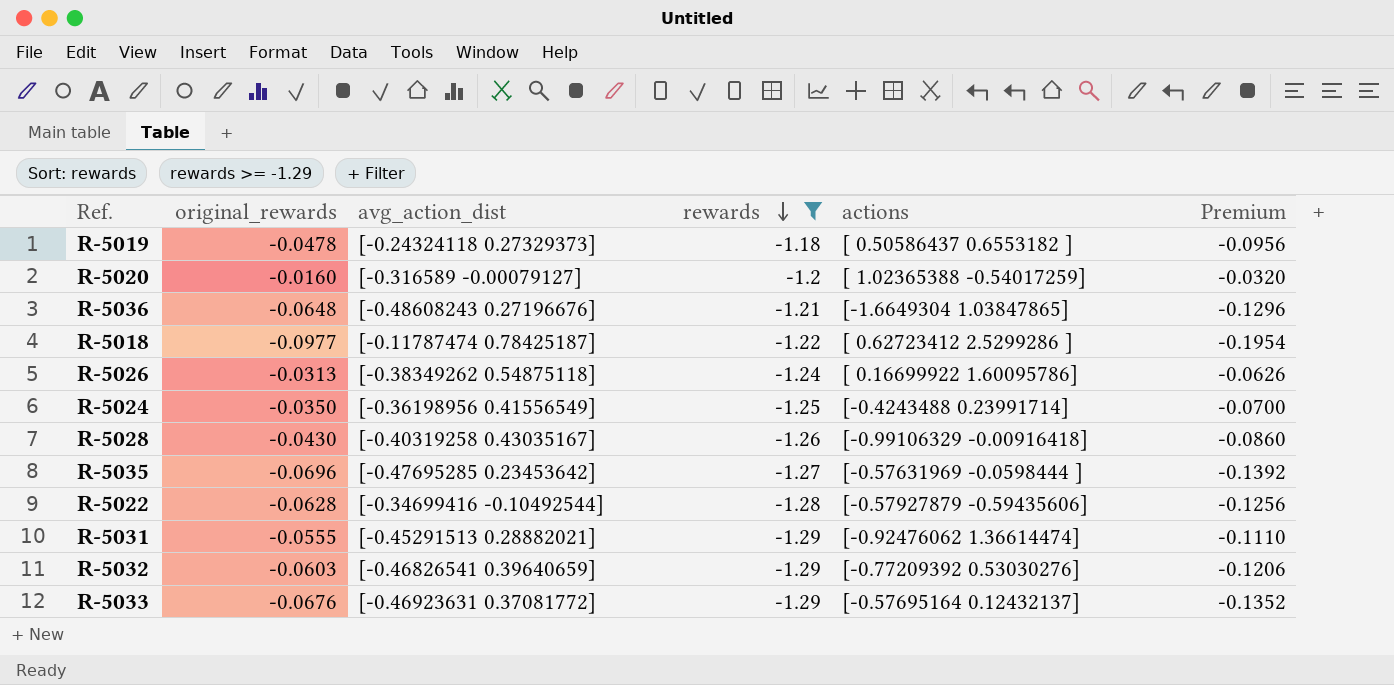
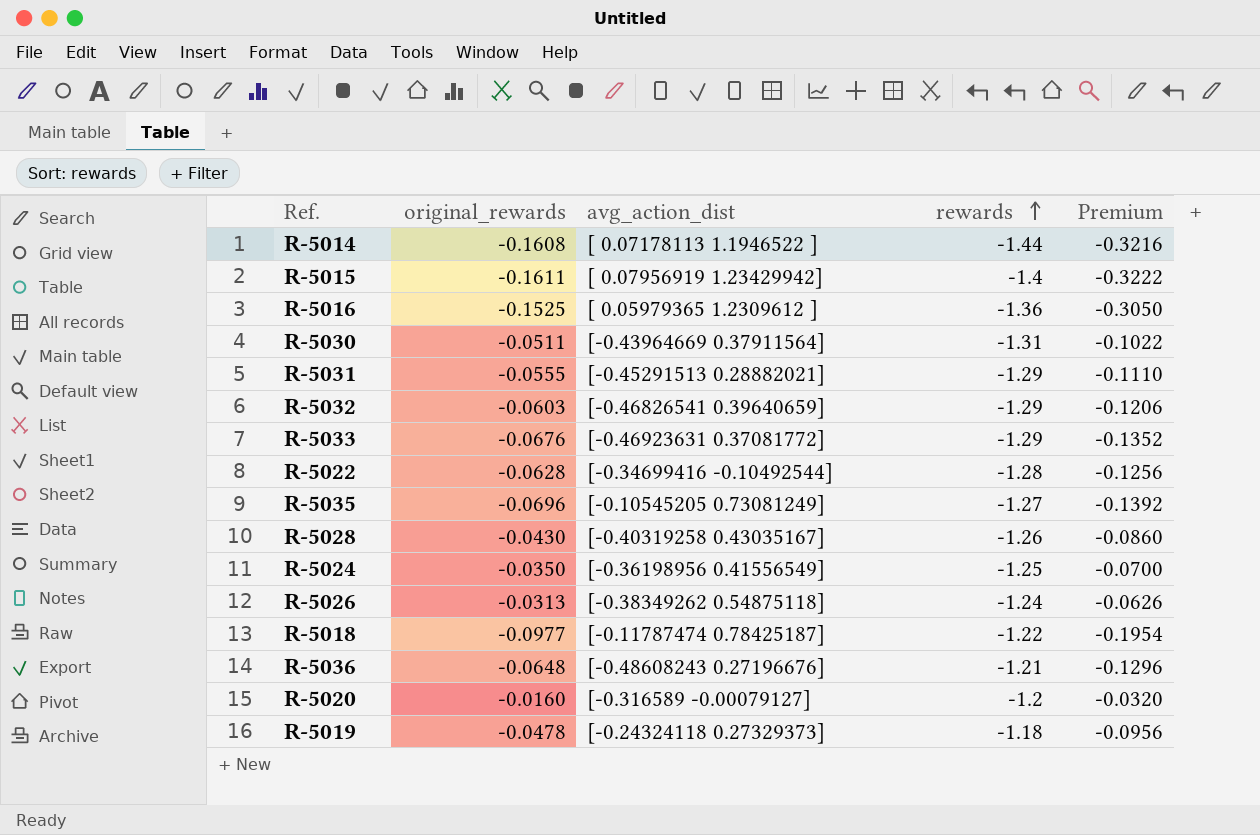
filter: rewards >= -1.29 -> none
row order: rewards descending -> rewards ascending
column actions | position: 5 -> none
R-5035 | avg_action_dist: [-0.47695285 0.23453642] -> [-0.10545205 0.73081249]

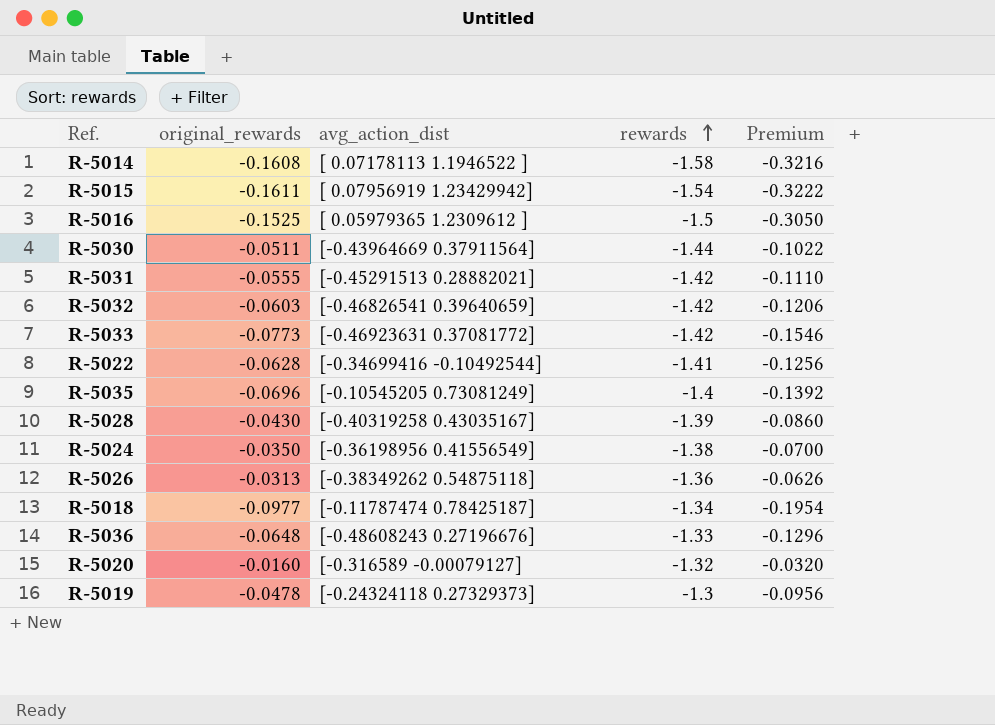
R-5014 | rewards: -1.44 -> -1.58
R-5015 | rewards: -1.4 -> -1.54
R-5016 | rewards: -1.36 -> -1.5
R-5030 | rewards: -1.31 -> -1.44
R-5031 | rewards: -1.29 -> -1.42
R-5032 | rewards: -1.29 -> -1.42
R-5033 | original_rewards: -0.0676 -> -0.0773
R-5033 | rewards: -1.29 -> -1.42
R-5033 | Premium: -0.1352 -> -0.1546
R-5022 | rewards: -1.28 -> -1.41
R-5035 | rewards: -1.27 -> -1.4
R-5028 | rewards: -1.26 -> -1.39
R-5024 | rewards: -1.25 -> -1.38
R-5026 | rewards: -1.24 -> -1.36
R-5018 | rewards: -1.22 -> -1.34
R-5036 | rewards: -1.21 -> -1.33
R-5020 | rewards: -1.2 -> -1.32
R-5019 | rewards: -1.18 -> -1.3

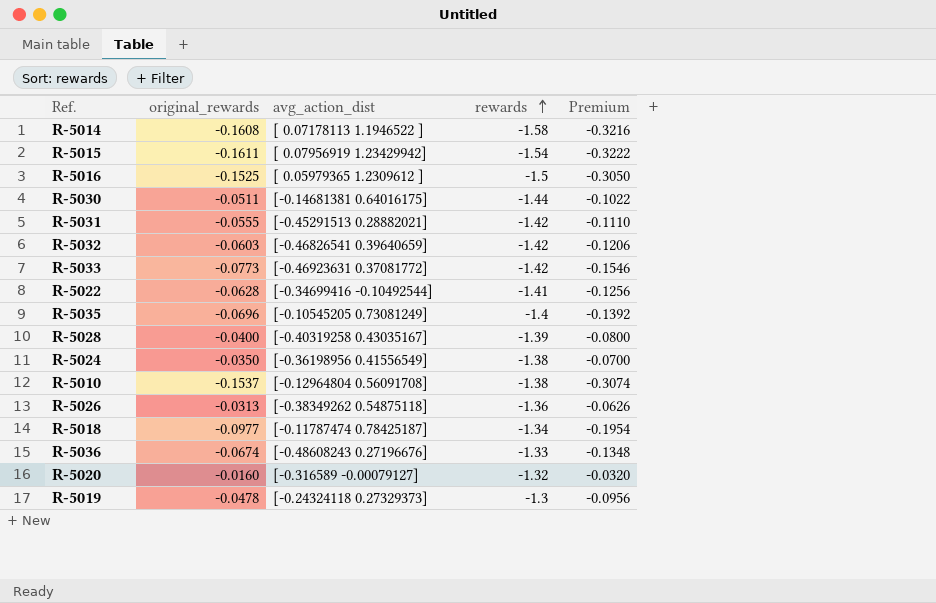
R-5030 | avg_action_dist: [-0.43964669 0.37911564] -> [-0.14681381 0.64016175]
R-5028 | original_rewards: -0.0430 -> -0.0400
R-5028 | Premium: -0.0860 -> -0.0800
row R-5010: none -> -0.1537 | [-0.12964804 0.56091708] | -1.38 | -0.3074
R-5036 | original_rewards: -0.0648 -> -0.0674
R-5036 | Premium: -0.1296 -> -0.1348

